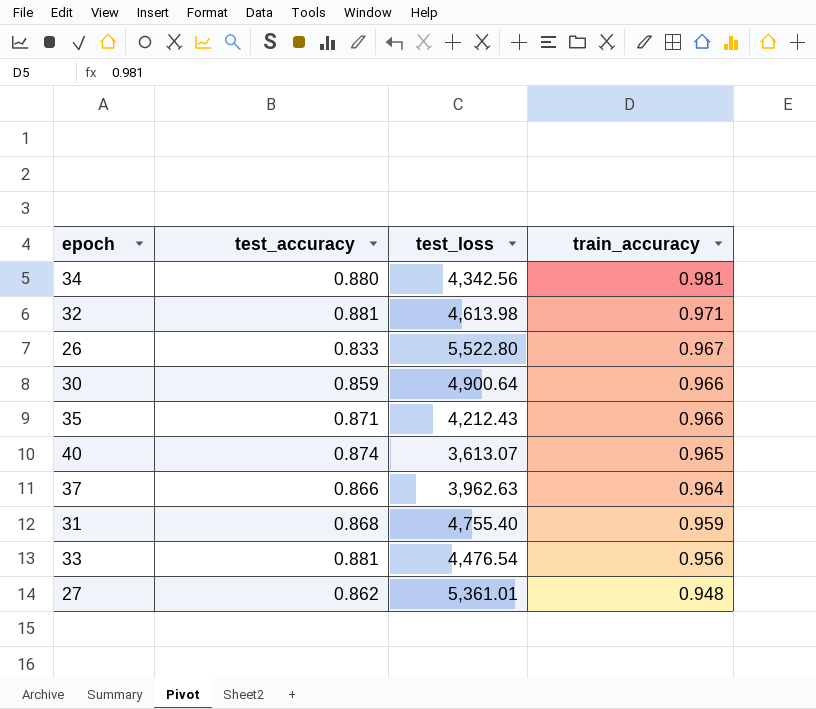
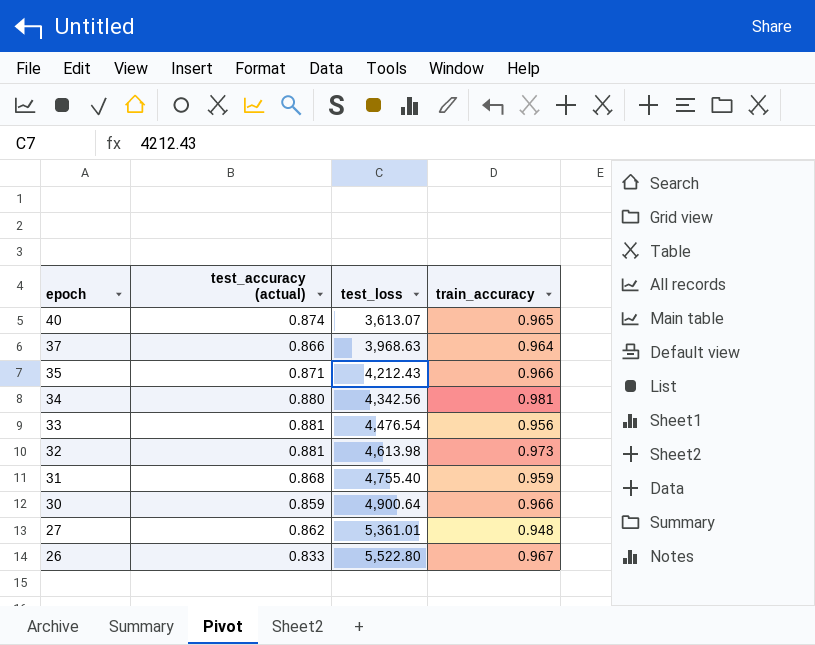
row order: train_accuracy descending -> epoch descending
column name: test_accuracy -> test_accuracy (actual)
37 | test_loss: 3,962.63 -> 3,968.63
32 | train_accuracy: 0.971 -> 0.973

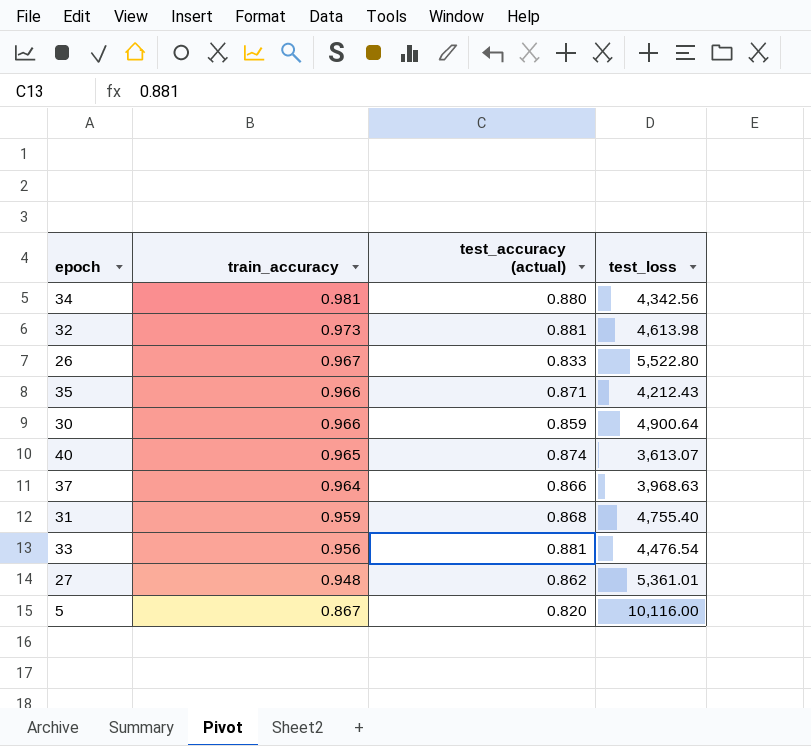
row order: epoch descending -> train_accuracy descending
column train_accuracy | position: 4 -> 2
row 5: none -> 0.867 | 0.820 | 10,116.00

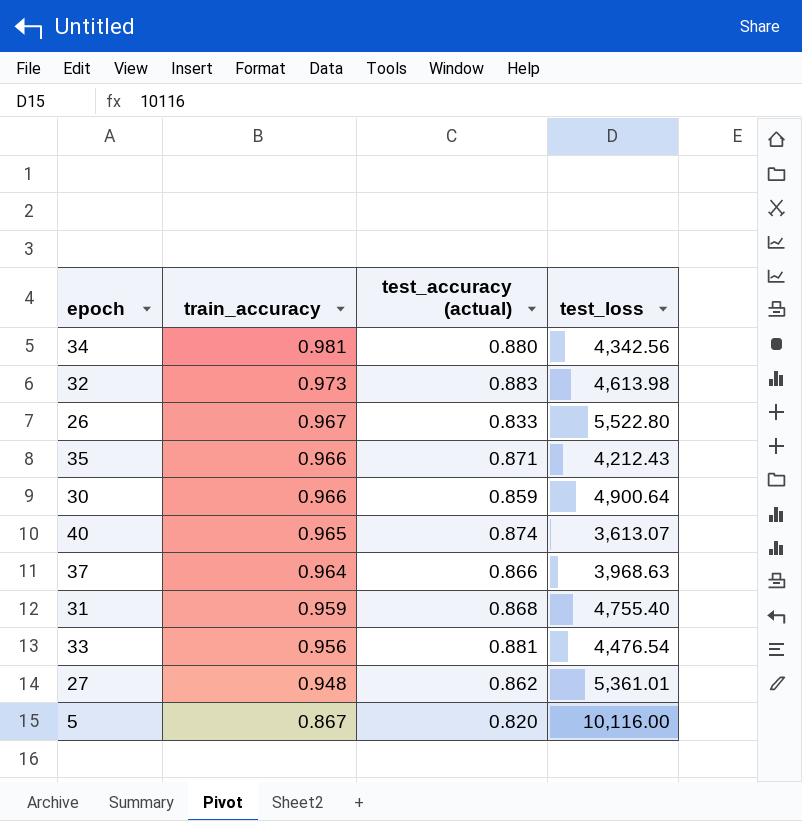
32 | test_accuracy (actual): 0.881 -> 0.883

